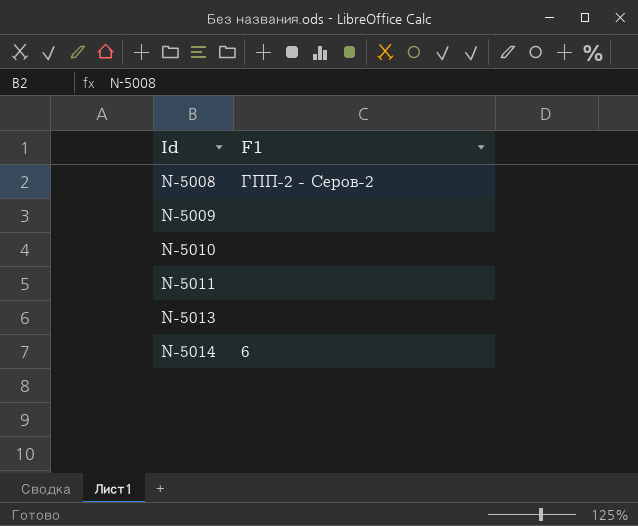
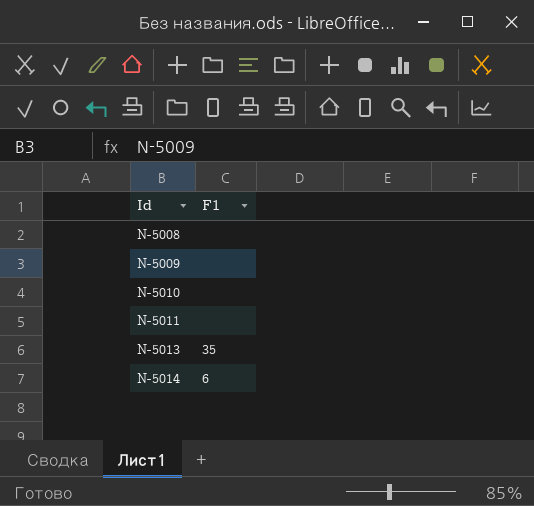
N-5008 | F1: ГПП-2 - Серов-2 -> none
N-5013 | F1: none -> 35

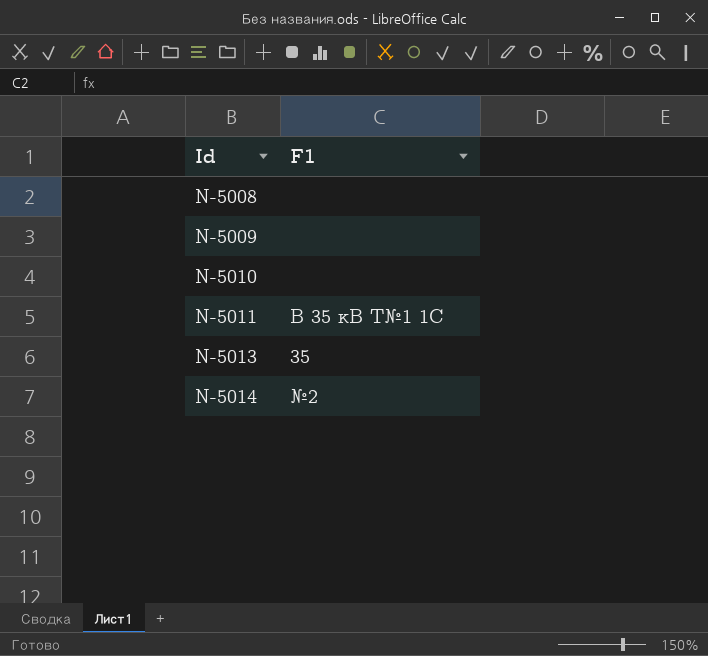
N-5011 | F1: none -> В 35 кВ Т№1 1С
N-5014 | F1: 6 -> №2

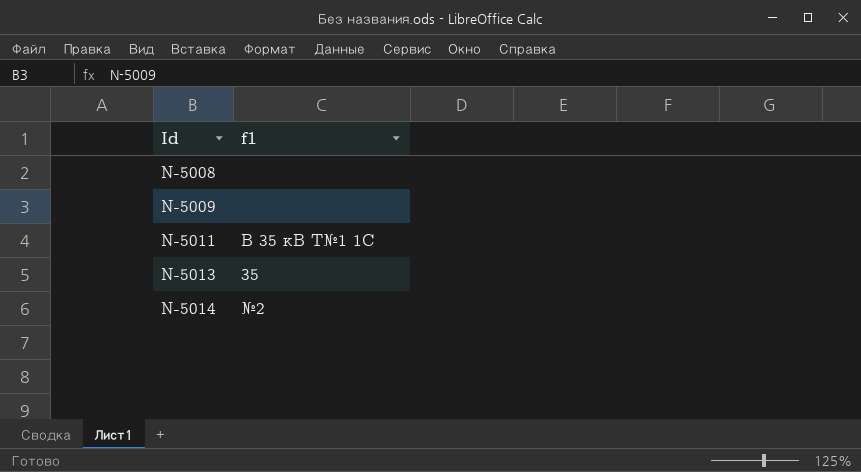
column name: F1 -> f1
row N-5010: none -> none

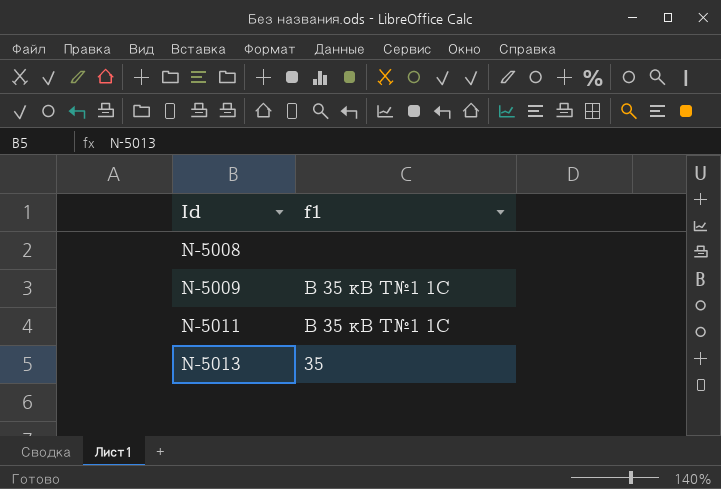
row N-5014: №2 -> none
N-5009 | f1: none -> В 35 кВ Т№1 1С

